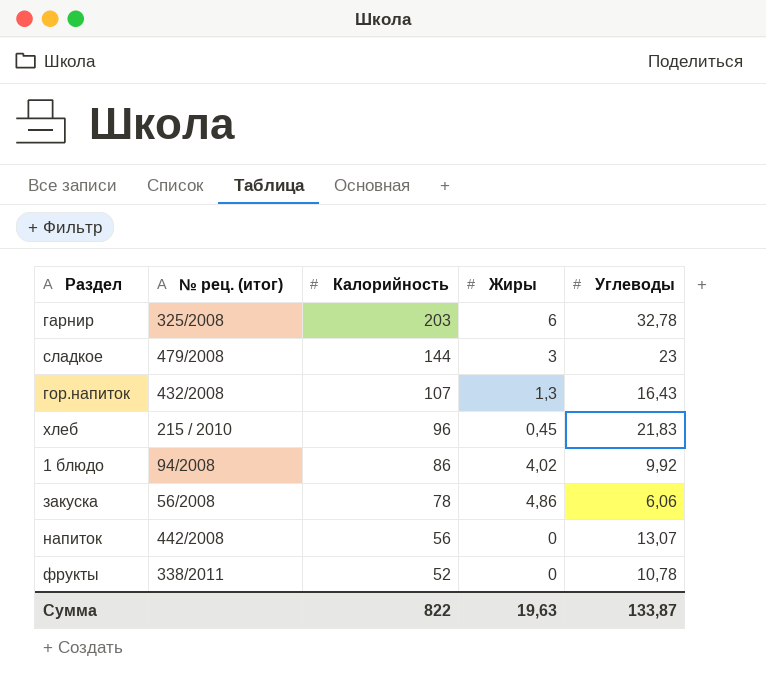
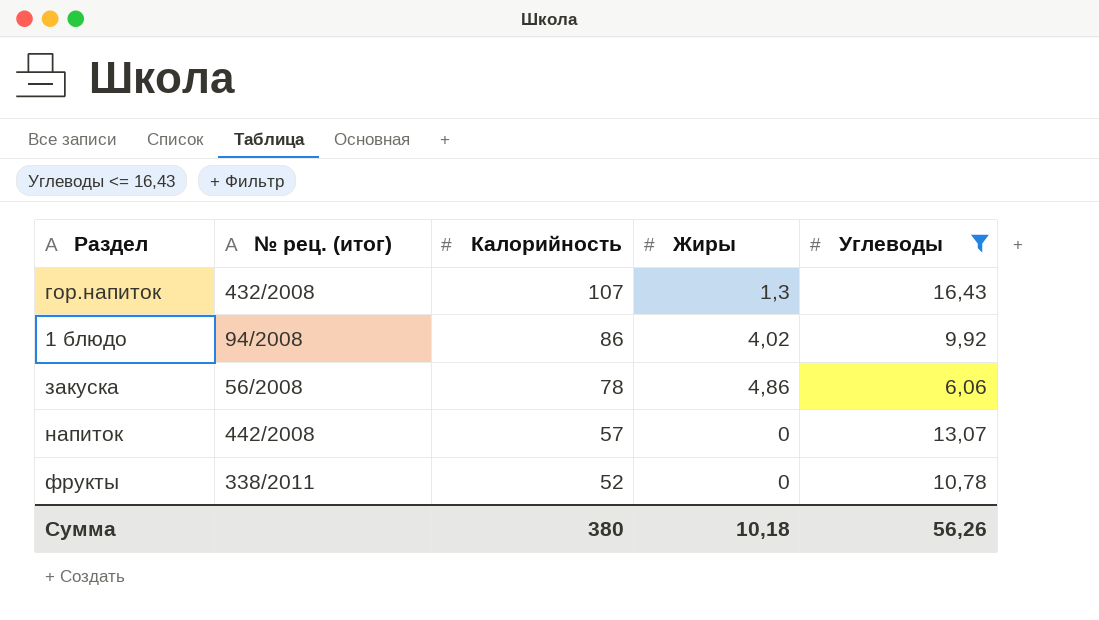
filter: none -> Углеводы <= 16,43
напиток | Калорийность: 56 -> 57
Сумма | Калорийность: 822 -> 380
Сумма | Жиры: 19,63 -> 10,18
Сумма | Углеводы: 133,87 -> 56,26

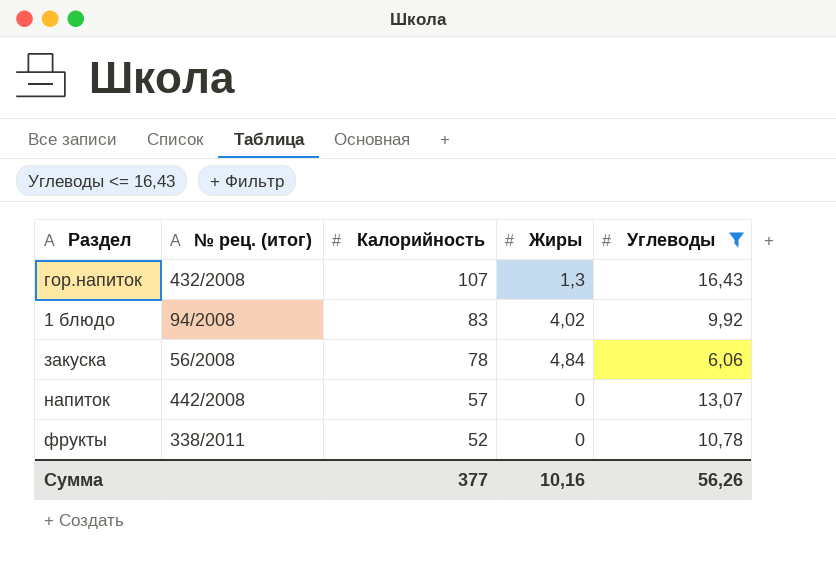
1 блюдо | Калорийность: 86 -> 83
закуска | Жиры: 4,86 -> 4,84
Сумма | Калорийность: 380 -> 377
Сумма | Жиры: 10,18 -> 10,16

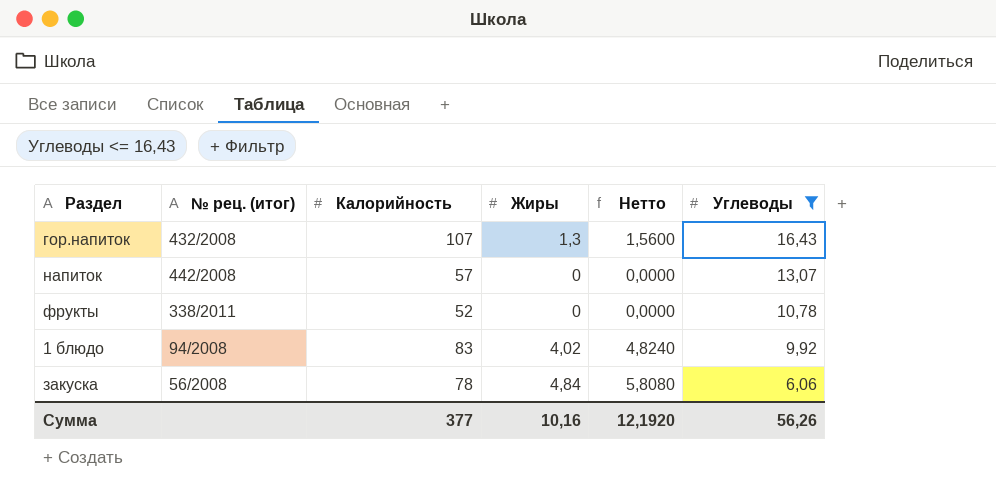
row order: Калорийность descending -> Углеводы descending
column Нетто | formula: none -> [Жиры] * 1,2

